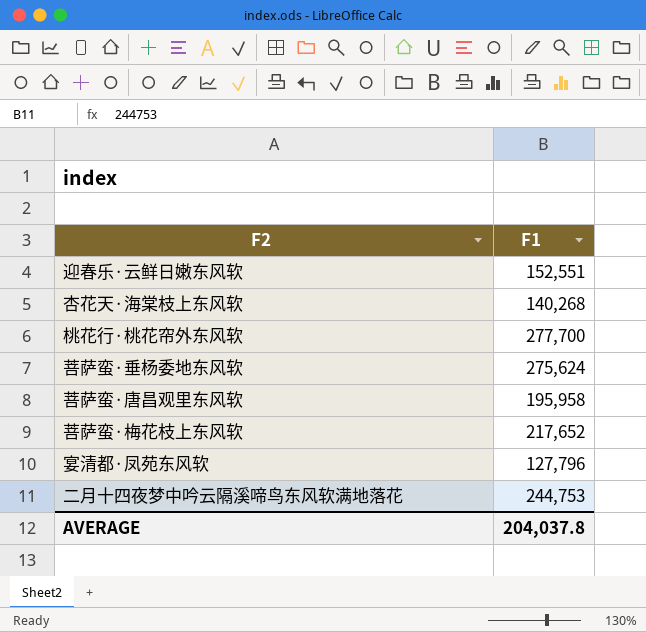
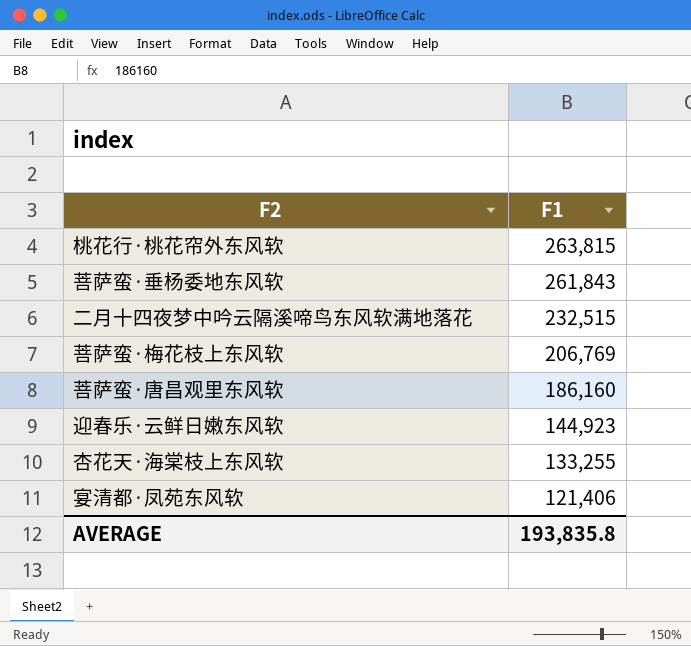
row order: none -> F1 descending
桃花行·桃花帘外东风软 | F1: 277,700 -> 263,815
菩萨蛮·垂杨委地东风软 | F1: 275,624 -> 261,843
二月十四夜梦中吟云隔溪啼鸟东风软满地落花 | F1: 244,753 -> 232,515
菩萨蛮·梅花枝上东风软 | F1: 217,652 -> 206,769
菩萨蛮·唐昌观里东风软 | F1: 195,958 -> 186,160
迎春乐·云鲜日嫩东风软 | F1: 152,551 -> 144,923
杏花天·海棠枝上东风软 | F1: 140,268 -> 133,255
宴清都·凤苑东风软 | F1: 127,796 -> 121,406
AVERAGE | F1: 204,037.8 -> 193,835.8

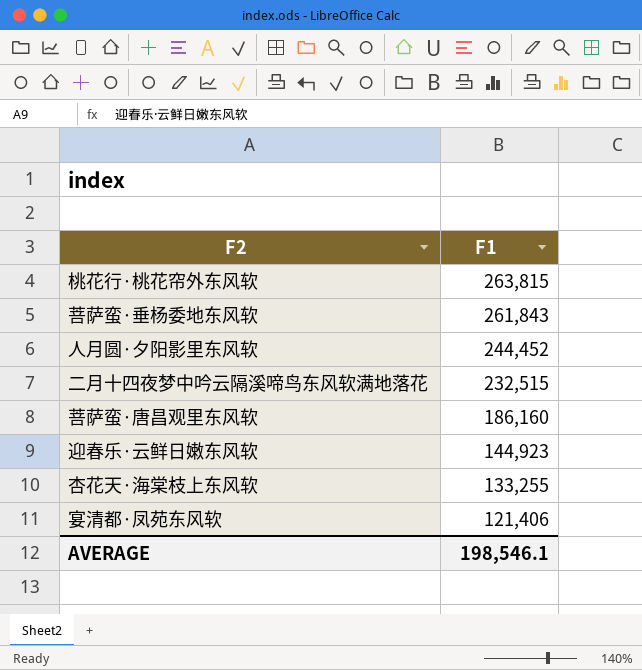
row 菩萨蛮·梅花枝上东风软: 206,769 -> none
row 人月圆·夕阳影里东风软: none -> 244,452
AVERAGE | F1: 193,835.8 -> 198,546.1

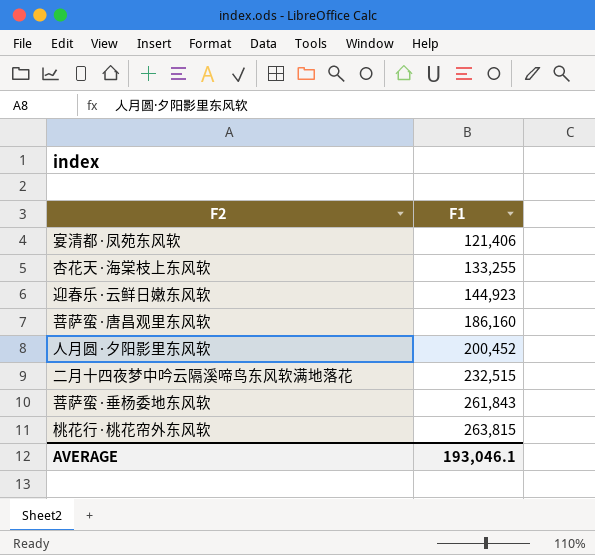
row order: F1 descending -> F1 ascending
人月圆·夕阳影里东风软 | F1: 244,452 -> 200,452
AVERAGE | F1: 198,546.1 -> 193,046.1

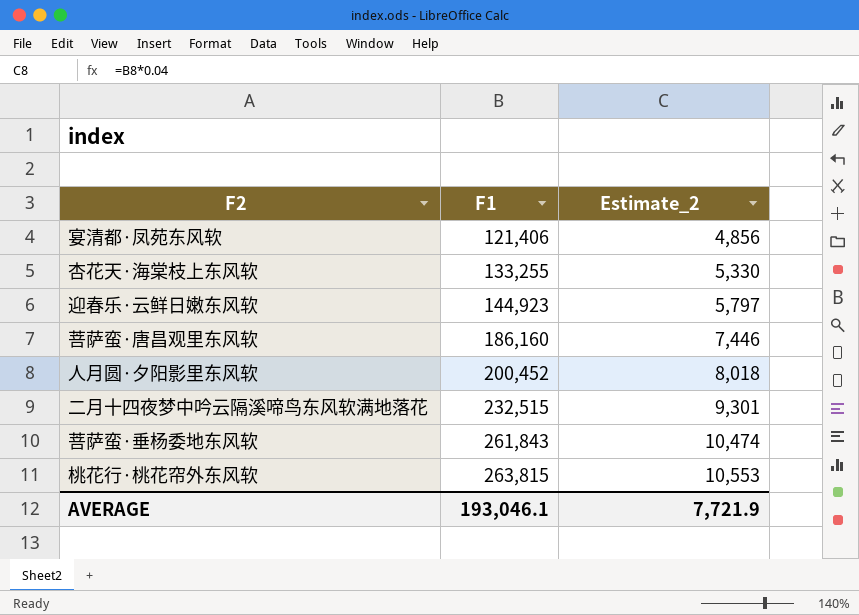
column Estimate_2 | formula: none -> [F1] * 0.04

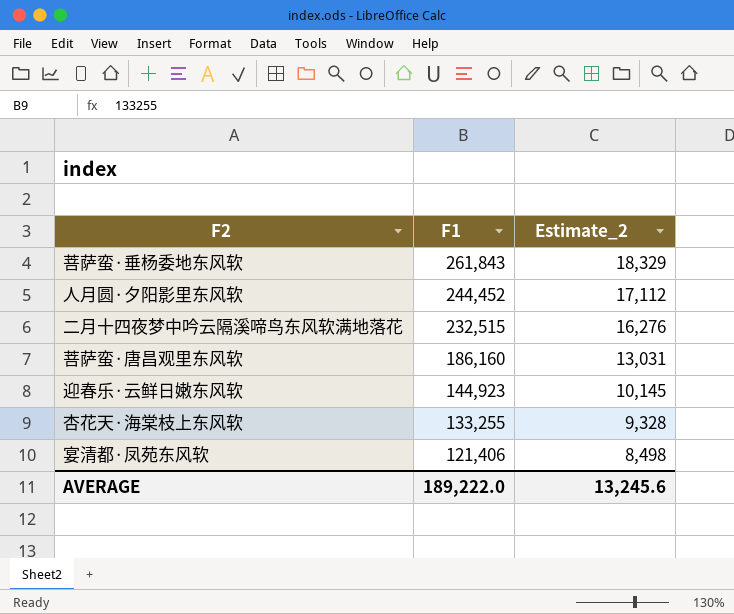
row order: F1 ascending -> F1 descending
column Estimate_2 | formula: [F1] * 0.04 -> [F1] * 0.07
row 桃花行·桃花帘外东风软: 263,815 | 10,553 -> none
人月圆·夕阳影里东风软 | F1: 200,452 -> 244,452
AVERAGE | F1: 193,046.1 -> 189,222.0
AVERAGE | Estimate_2: 7,721.9 -> 13,245.6

